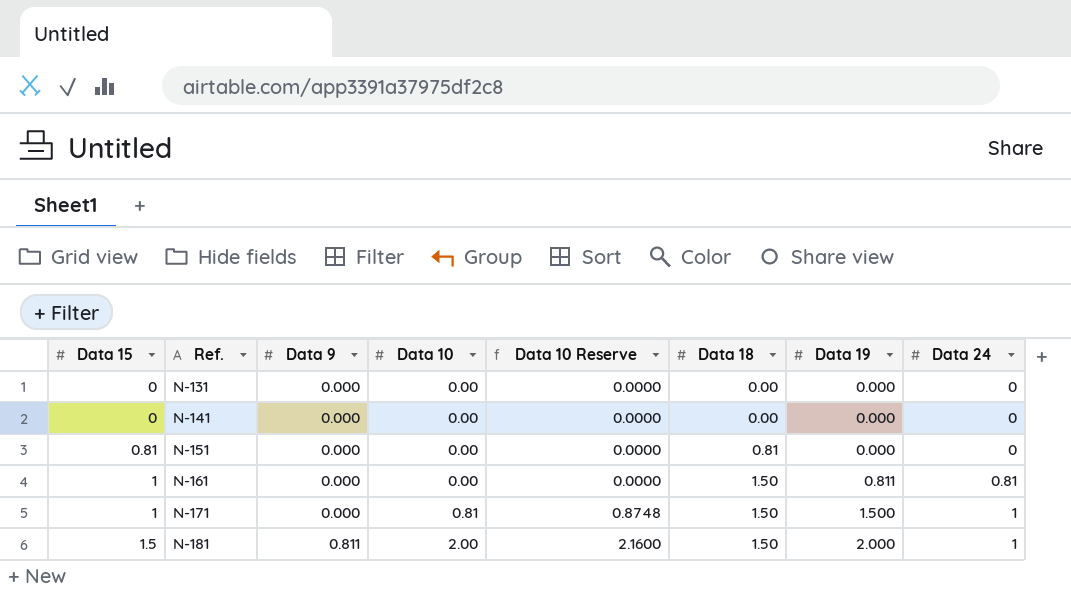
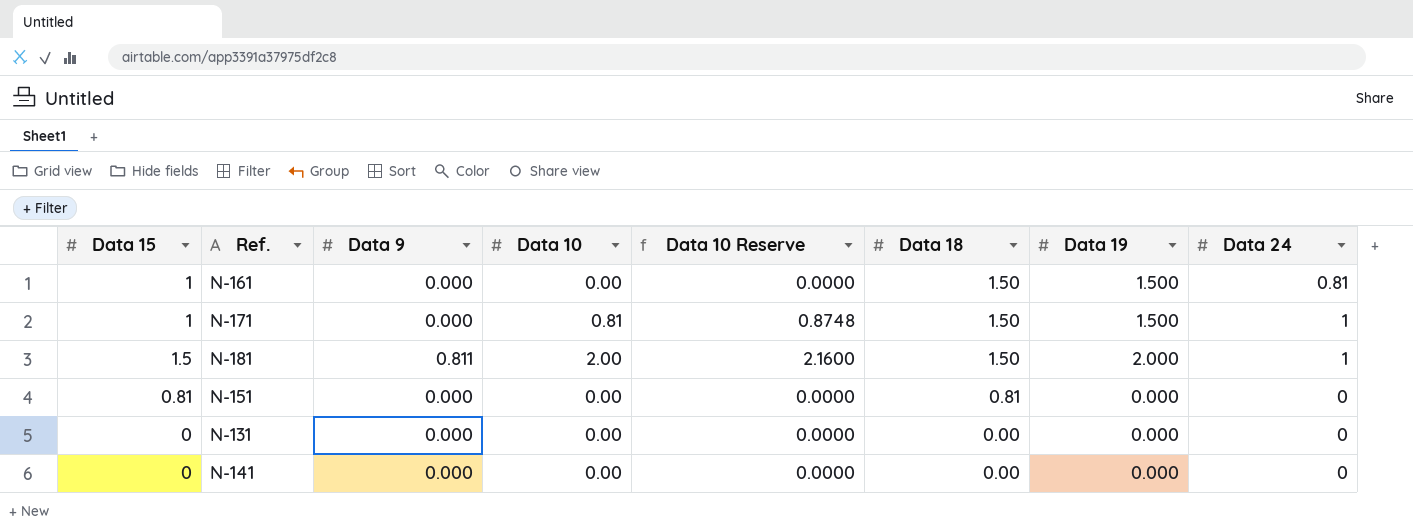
row order: Data 15 ascending -> Data 18 descending
N-161 | Data 19: 0.811 -> 1.500

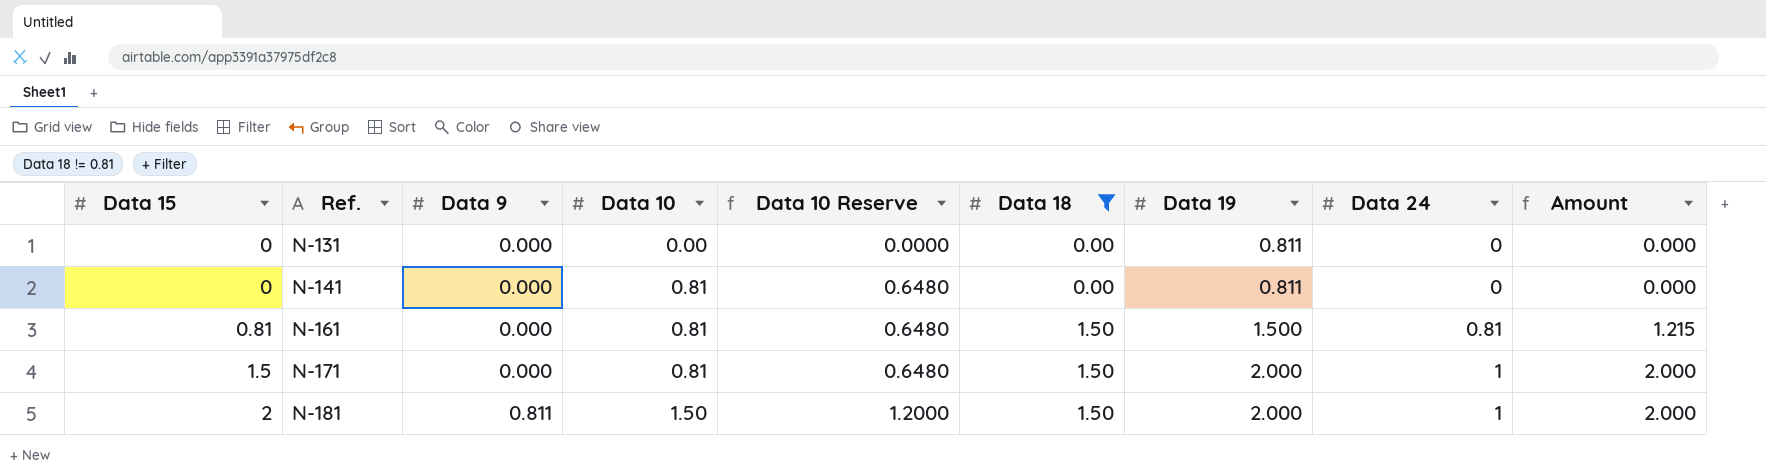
filter: none -> Data 18 != 0.81
row order: Data 18 descending -> Data 15 ascending
column Data 10 Reserve | formula: [Data 10] * 1.08 -> [Data 10] * 0.8
column Amount | formula: none -> [Data 19] * [Data 24]
N-131 | Data 19: 0.000 -> 0.811
N-141 | Data 10: 0.00 -> 0.81
N-141 | Data 19: 0.000 -> 0.811
N-161 | Data 15: 1 -> 0.81
N-161 | Data 10: 0.00 -> 0.81
N-171 | Data 15: 1 -> 1.5
N-171 | Data 19: 1.500 -> 2.000
N-181 | Data 15: 1.5 -> 2
N-181 | Data 10: 2.00 -> 1.50

